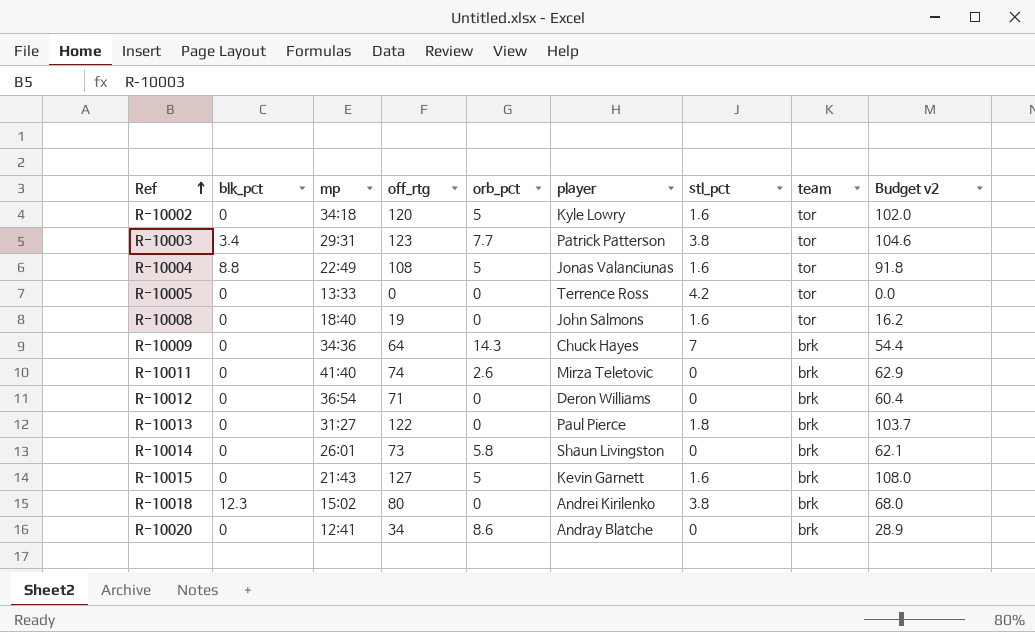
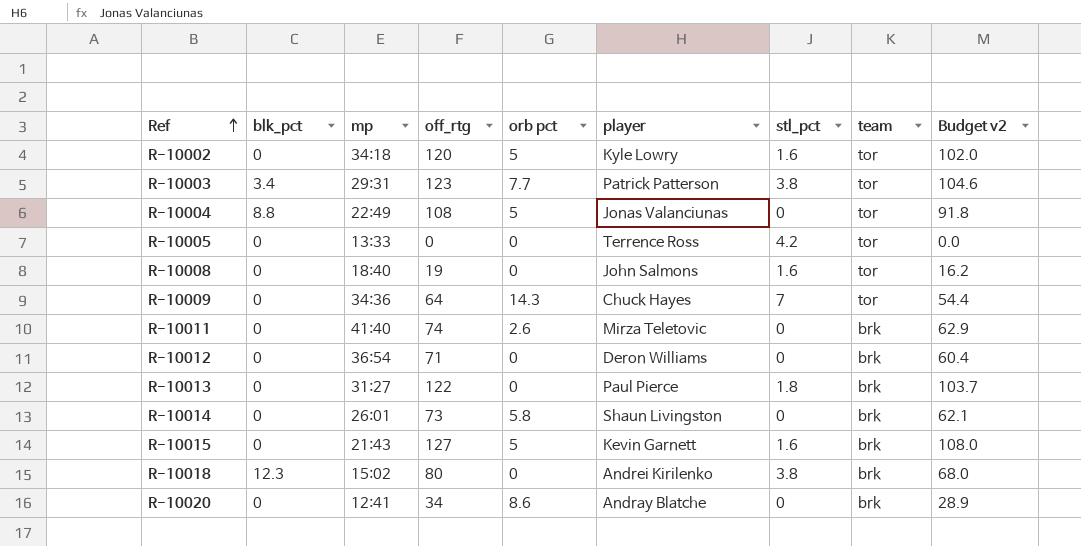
column name: orb_pct -> orb pct
R-10004 | stl_pct: 1.6 -> 0
R-10009 | team: brk -> tor

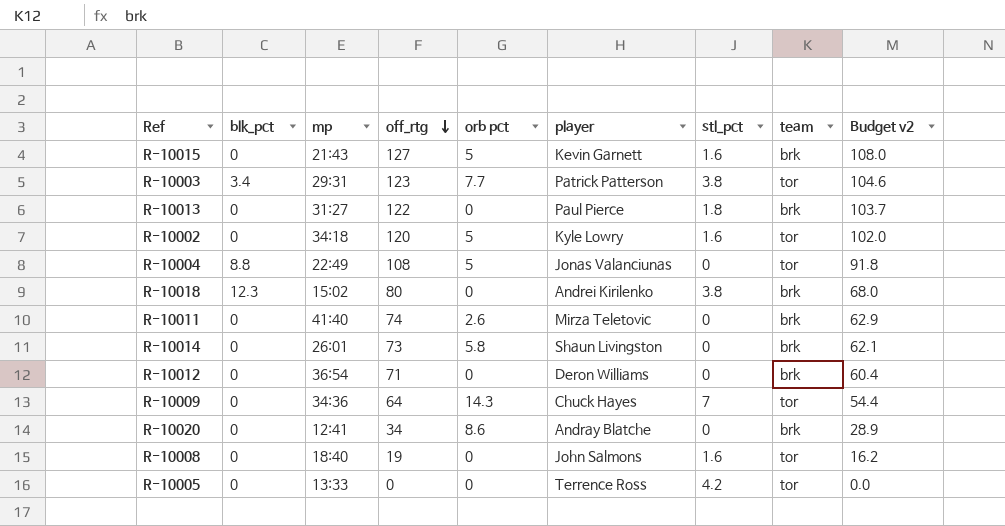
row order: Ref ascending -> off_rtg descending

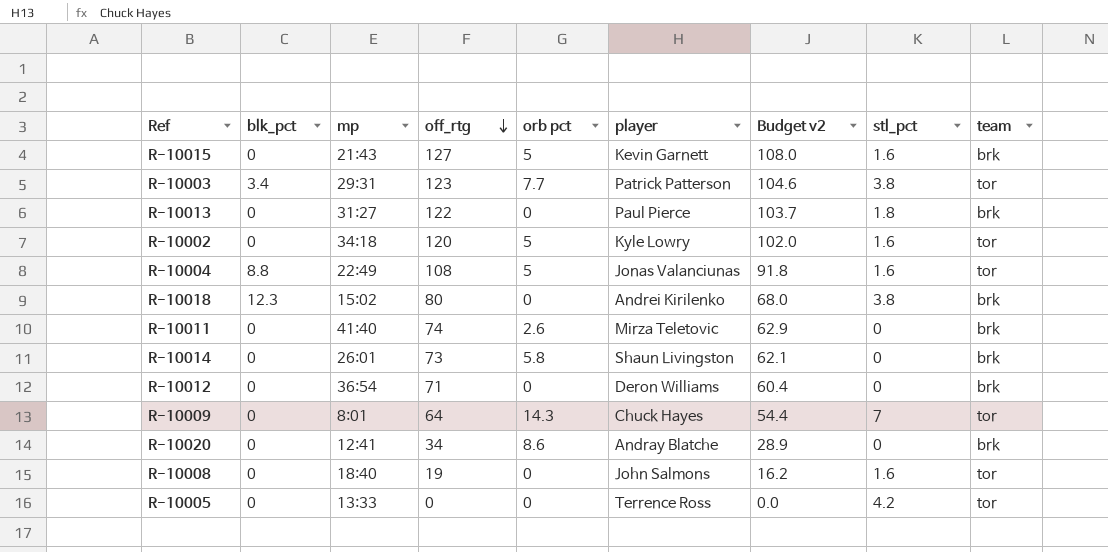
column Budget v2 | position: 9 -> 7
R-10004 | stl_pct: 0 -> 1.6
R-10009 | mp: 34:36 -> 8:01

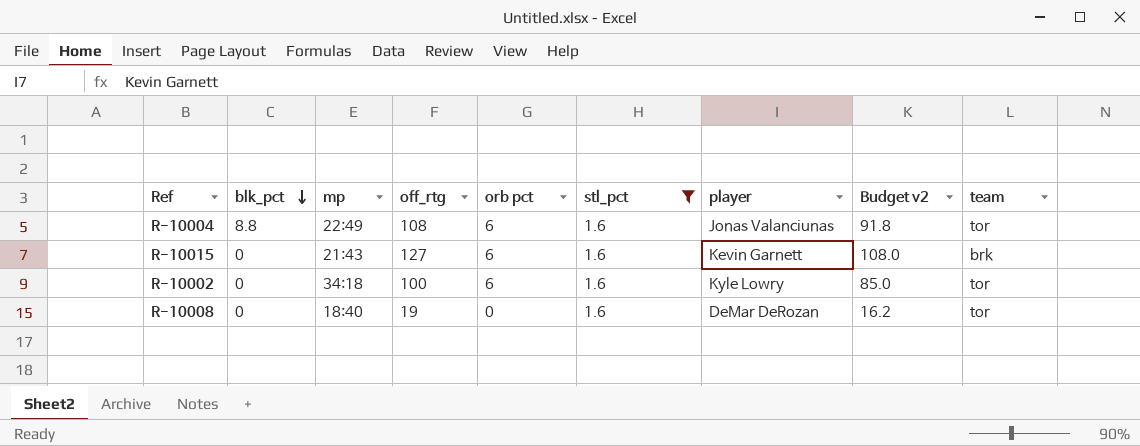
filter: none -> stl_pct = 1.6
row order: off_rtg descending -> blk_pct descending
column stl_pct | position: 8 -> 6
R-10004 | orb pct: 5 -> 6
R-10015 | orb pct: 5 -> 6
R-10002 | off_rtg: 120 -> 100
R-10002 | orb pct: 5 -> 6
R-10002 | Budget v2: 102.0 -> 85.0
R-10008 | player: John Salmons -> DeMar DeRozan

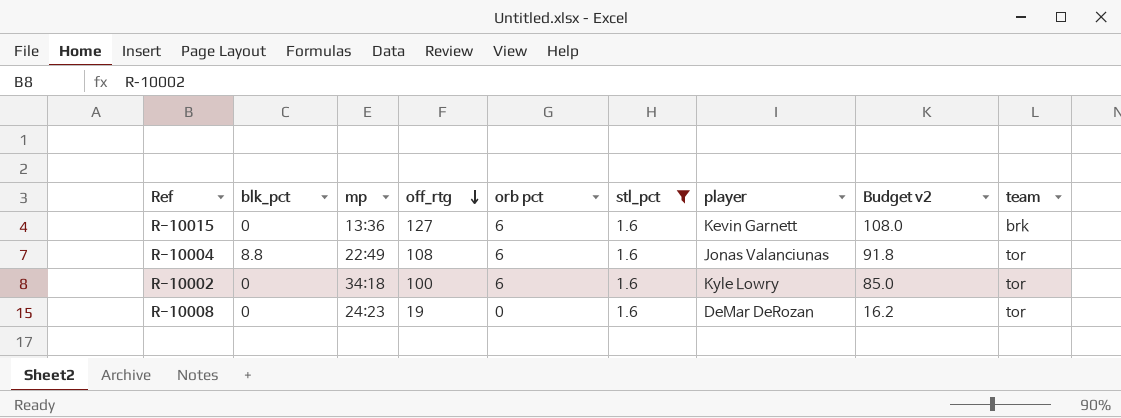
row order: blk_pct descending -> off_rtg descending
R-10015 | mp: 21:43 -> 13:36
R-10008 | mp: 18:40 -> 24:23

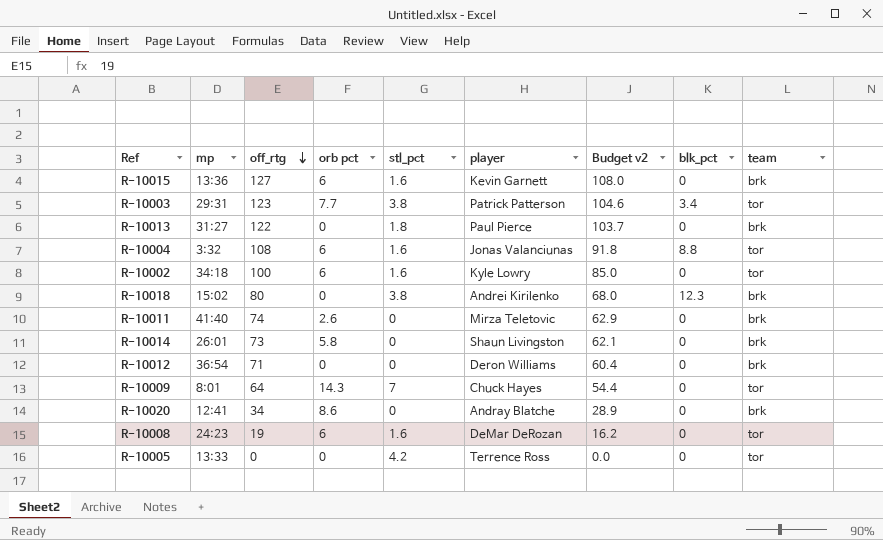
filter: stl_pct = 1.6 -> none
column blk_pct | position: 2 -> 8
R-10004 | mp: 22:49 -> 3:32
R-10008 | orb pct: 0 -> 6

